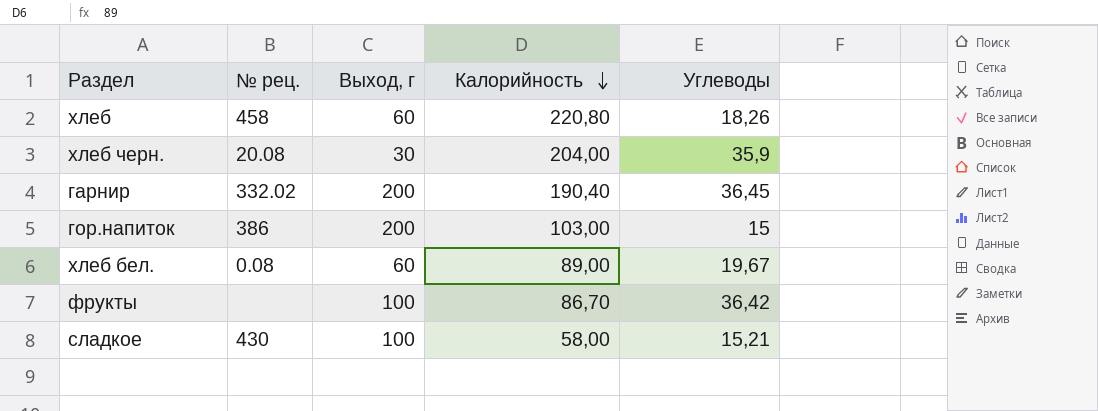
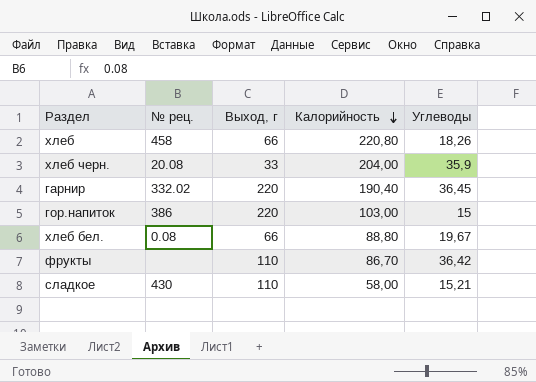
хлеб | Выход, г: 60 -> 66
хлеб черн. | Выход, г: 30 -> 33
гарнир | Выход, г: 200 -> 220
гор.напиток | Выход, г: 200 -> 220
хлеб бел. | Выход, г: 60 -> 66
хлеб бел. | Калорийность: 89,00 -> 88,80
фрукты | Выход, г: 100 -> 110
сладкое | Выход, г: 100 -> 110

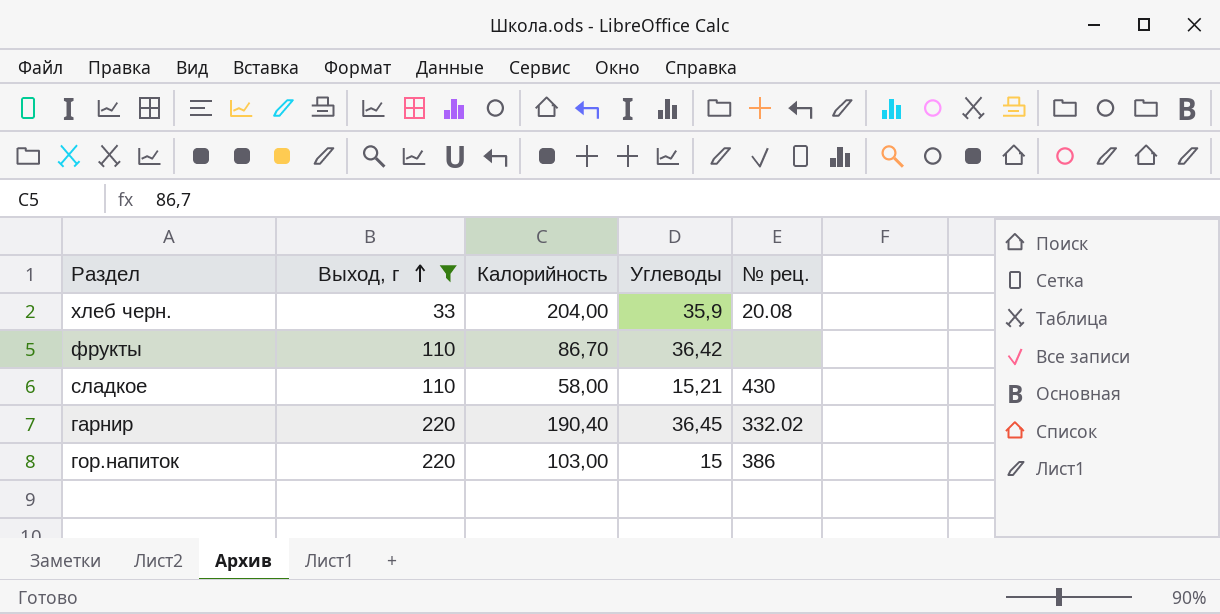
filter: none -> Выход, г != 66
row order: Калорийность descending -> Выход, г ascending
column № рец. | position: 2 -> 5

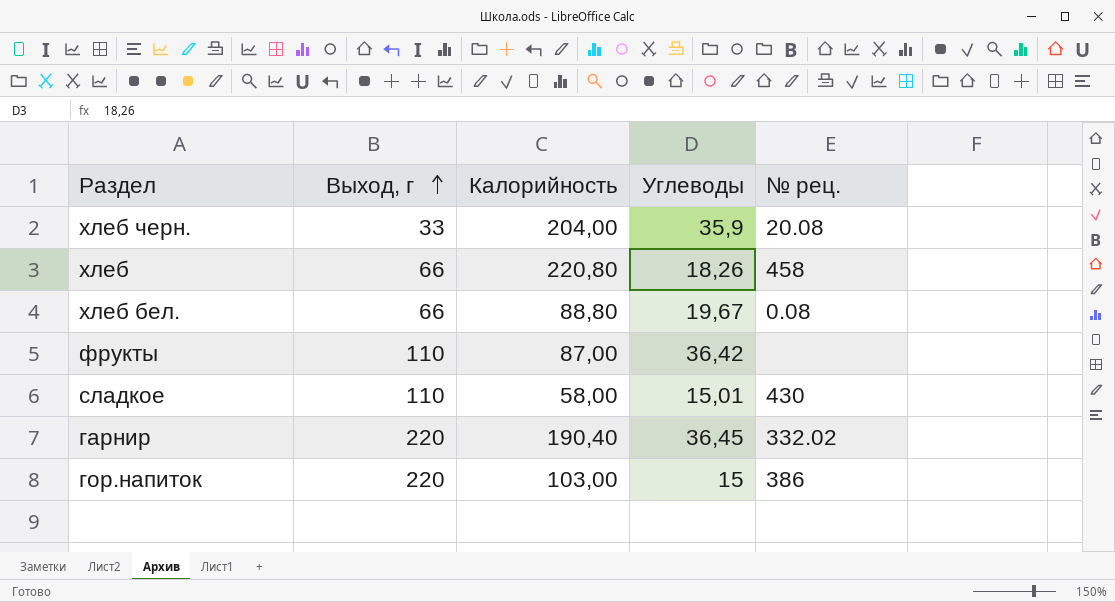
filter: Выход, г != 66 -> none
фрукты | Калорийность: 86,70 -> 87,00
сладкое | Углеводы: 15,21 -> 15,01

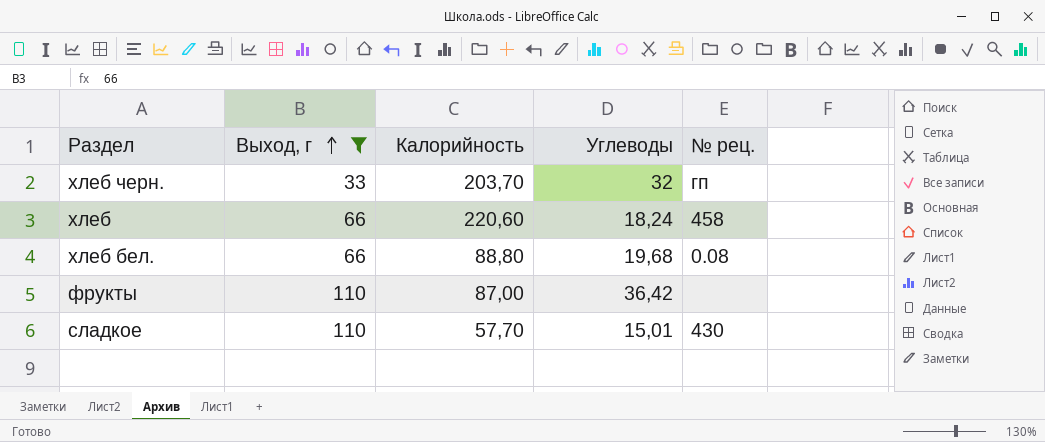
filter: none -> Выход, г != 220
хлеб черн. | Калорийность: 204,00 -> 203,70
хлеб черн. | Углеводы: 35,9 -> 32
хлеб черн. | № рец.: 20.08 -> гп
хлеб | Калорийность: 220,80 -> 220,60
хлеб | Углеводы: 18,26 -> 18,24
хлеб бел. | Углеводы: 19,67 -> 19,68
сладкое | Калорийность: 58,00 -> 57,70

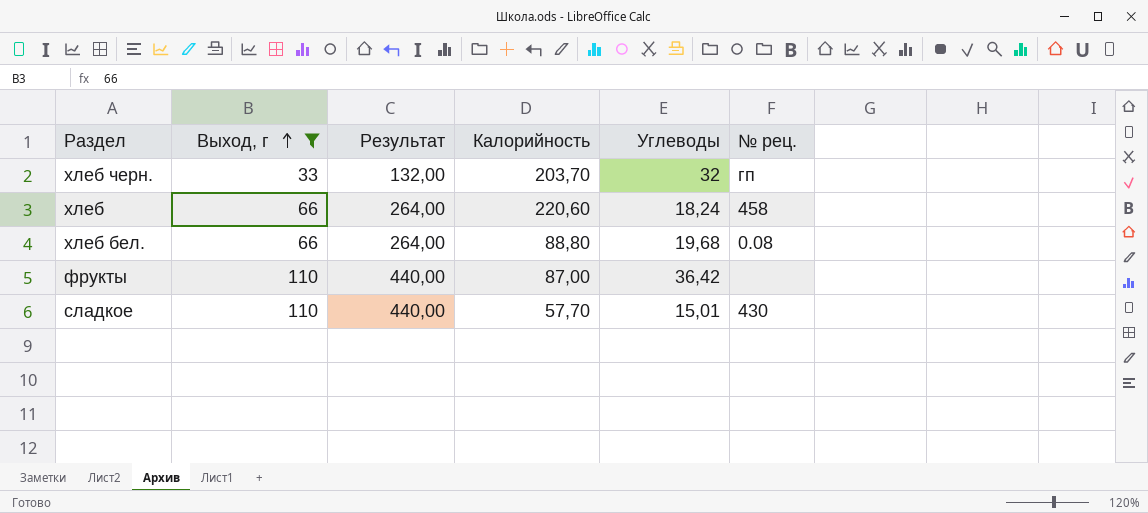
column Результат | formula: none -> [Выход, г] * 4

